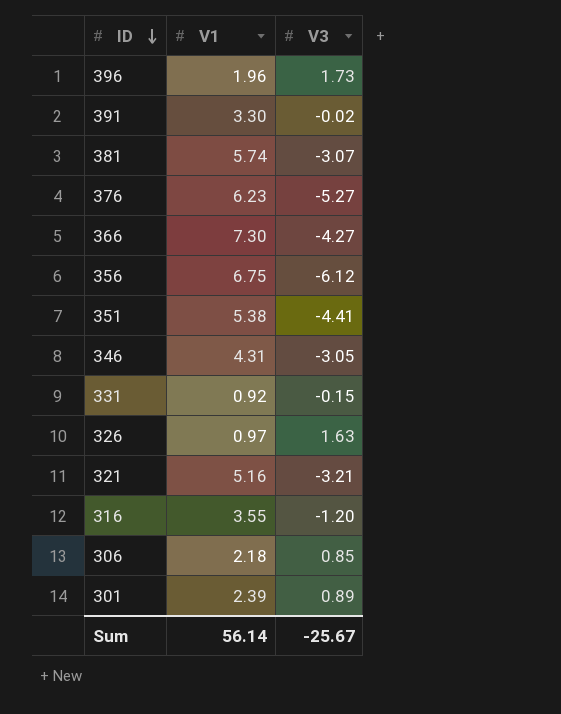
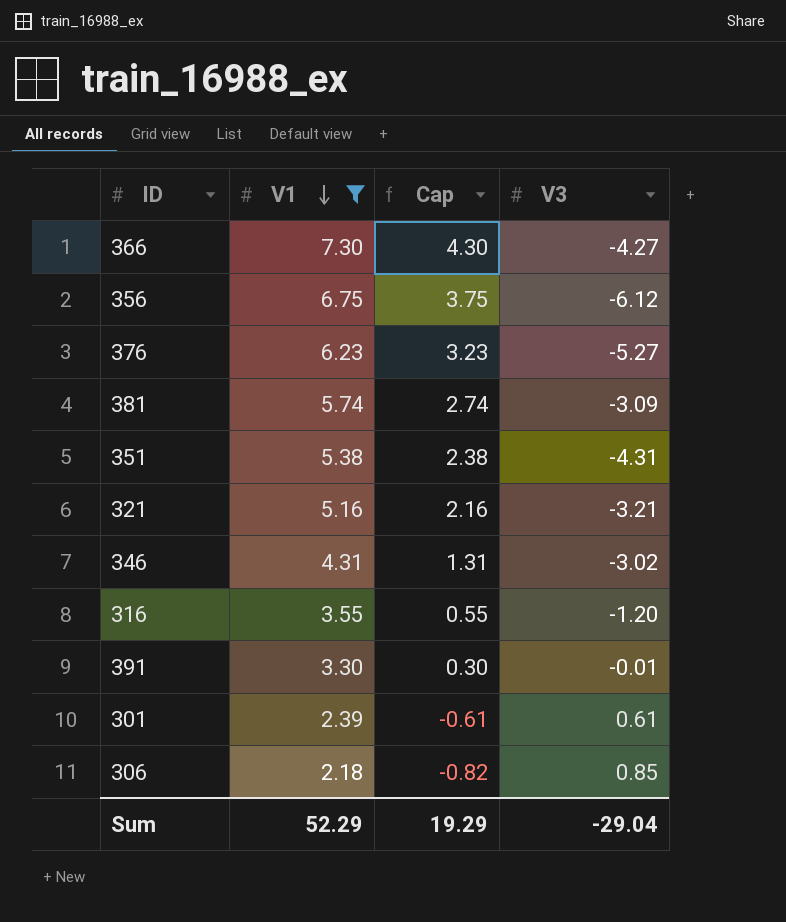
filter: none -> V1 >= 2.18
row order: ID descending -> V1 descending
column Cap | formula: none -> [V1] - 3
381 | V3: -3.07 -> -3.09
351 | V3: -4.41 -> -4.31
346 | V3: -3.05 -> -3.02
391 | V3: -0.02 -> -0.01
301 | V3: 0.89 -> 0.61
Sum | V1: 56.14 -> 52.29
Sum | V3: -25.67 -> -29.04

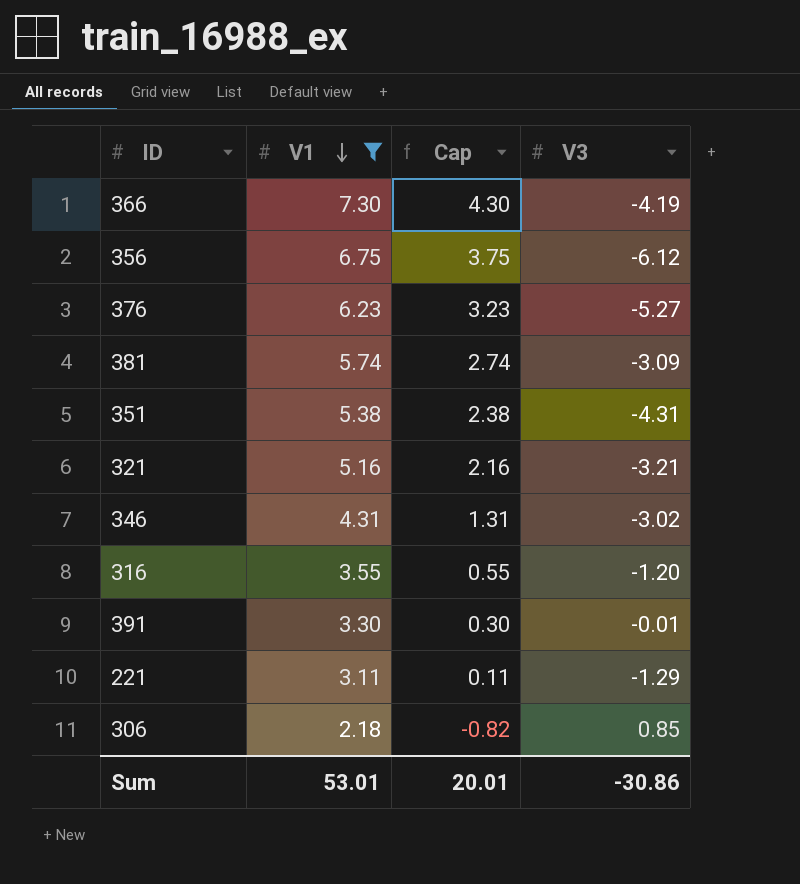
row 301: 2.39 | -0.61 | 0.61 -> none
366 | V3: -4.27 -> -4.19
row 221: none -> 3.11 | 0.11 | -1.29
Sum | V1: 52.29 -> 53.01
Sum | Cap: 19.29 -> 20.01
Sum | V3: -29.04 -> -30.86

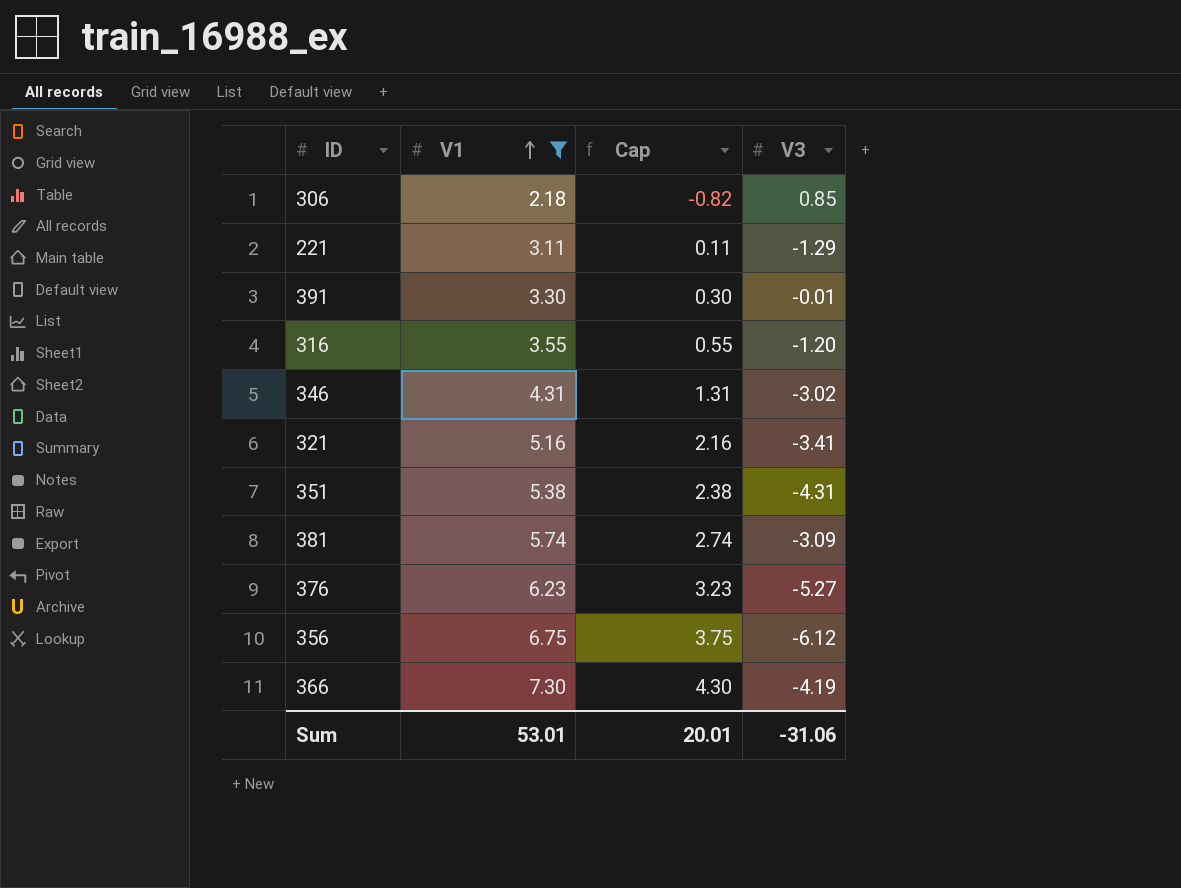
row order: V1 descending -> V1 ascending
321 | V3: -3.21 -> -3.41
Sum | V3: -30.86 -> -31.06

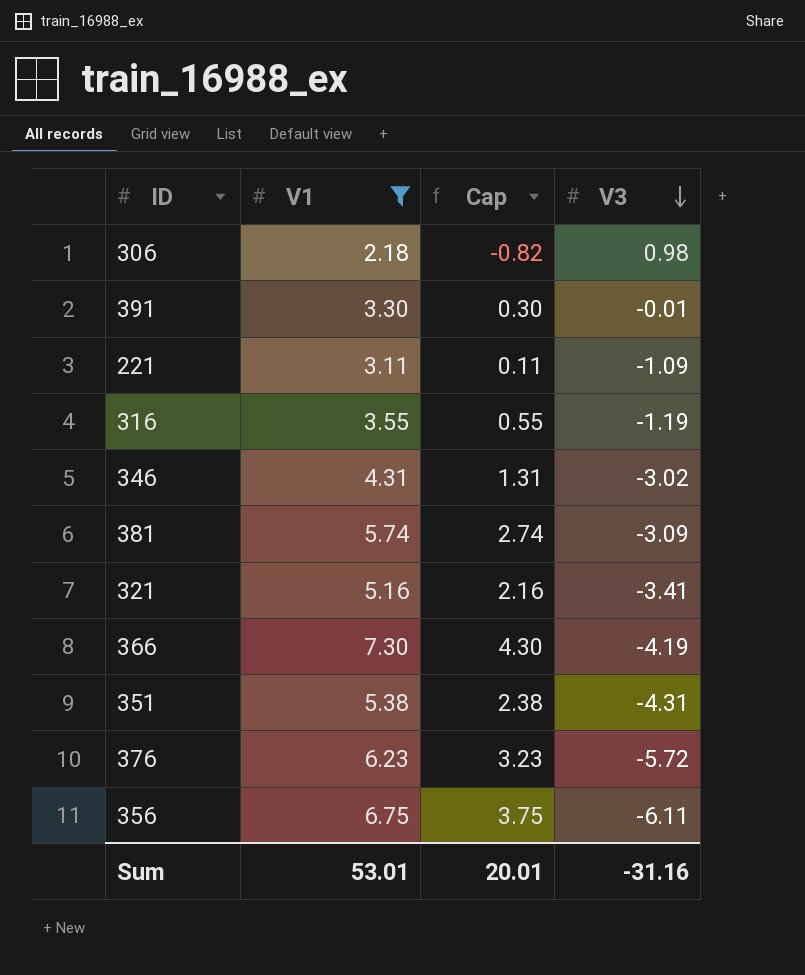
row order: V1 ascending -> V3 descending
306 | V3: 0.85 -> 0.98
221 | V3: -1.29 -> -1.09
316 | V3: -1.20 -> -1.19
376 | V3: -5.27 -> -5.72
356 | V3: -6.12 -> -6.11
Sum | V3: -31.06 -> -31.16

